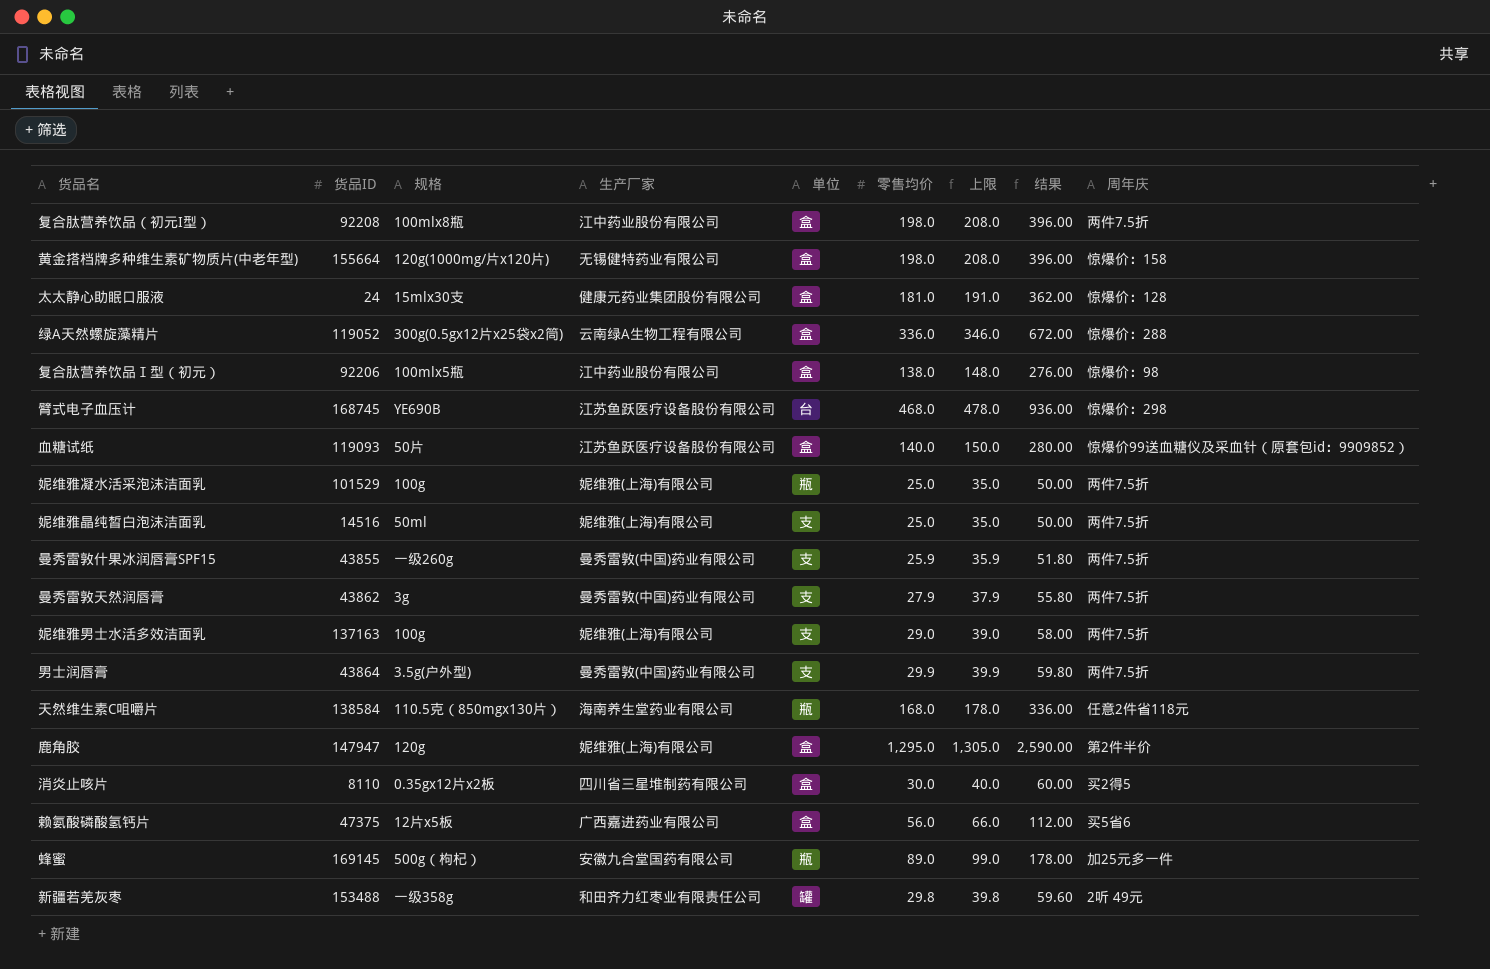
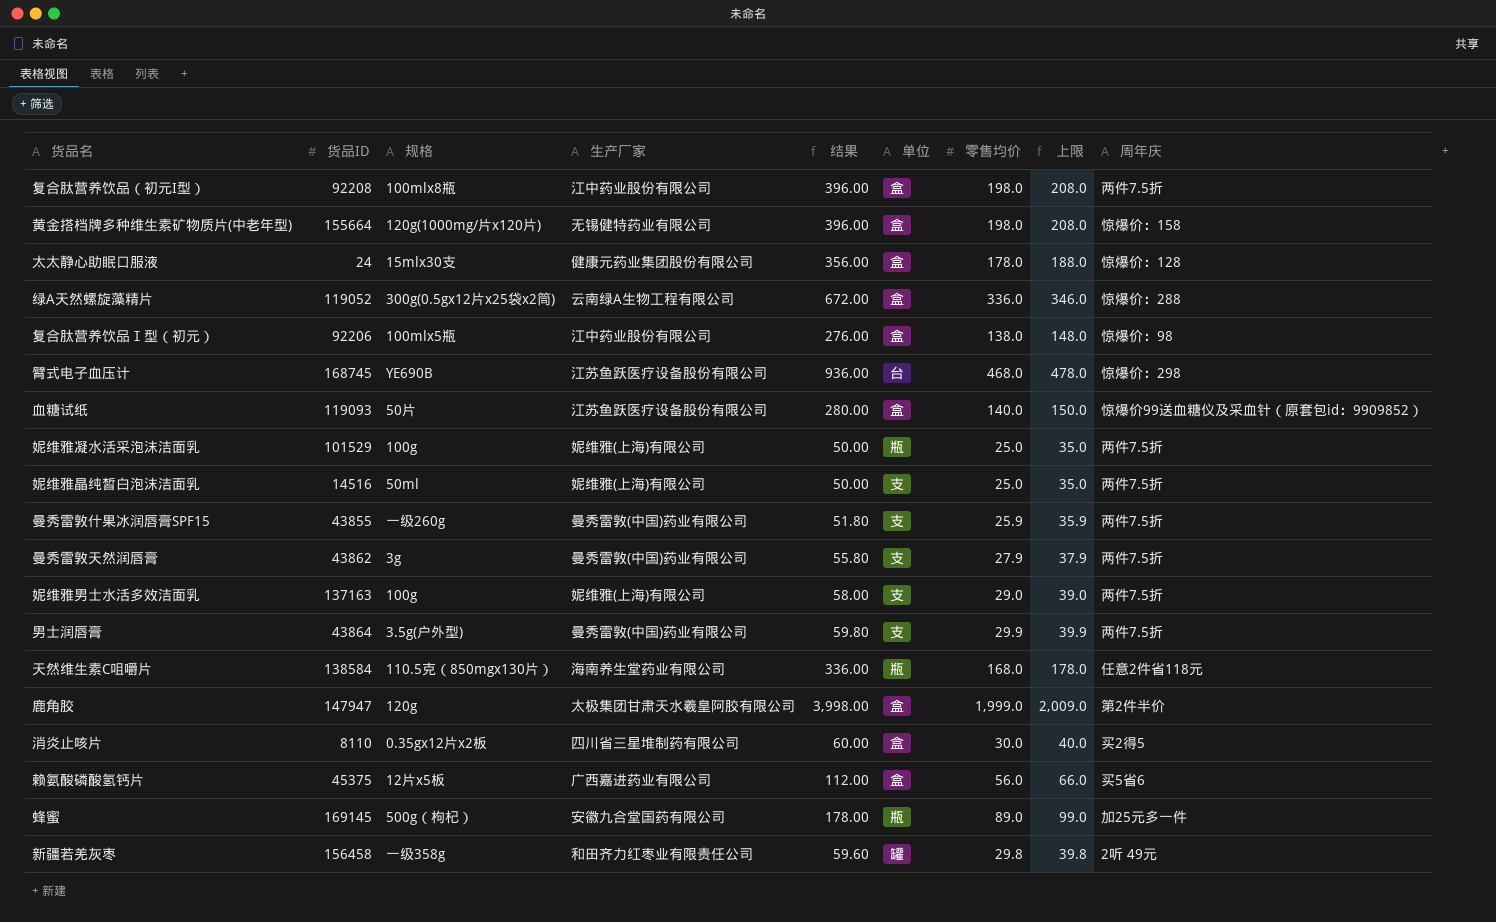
column 结果 | position: 8 -> 5
太太静心助眠口服液 | 结果: 362.00 -> 356.00
太太静心助眠口服液 | 零售均价: 181.0 -> 178.0
太太静心助眠口服液 | 上限: 191.0 -> 188.0
鹿角胶 | 生产厂家: 妮维雅(上海)有限公司 -> 太极集团甘肃天水羲皇阿胶有限公司
鹿角胶 | 结果: 2,590.00 -> 3,998.00
鹿角胶 | 零售均价: 1,295.0 -> 1,999.0
鹿角胶 | 上限: 1,305.0 -> 2,009.0
赖氨酸磷酸氢钙片 | 货品ID: 47375 -> 45375
新疆若羌灰枣 | 货品ID: 153488 -> 156458

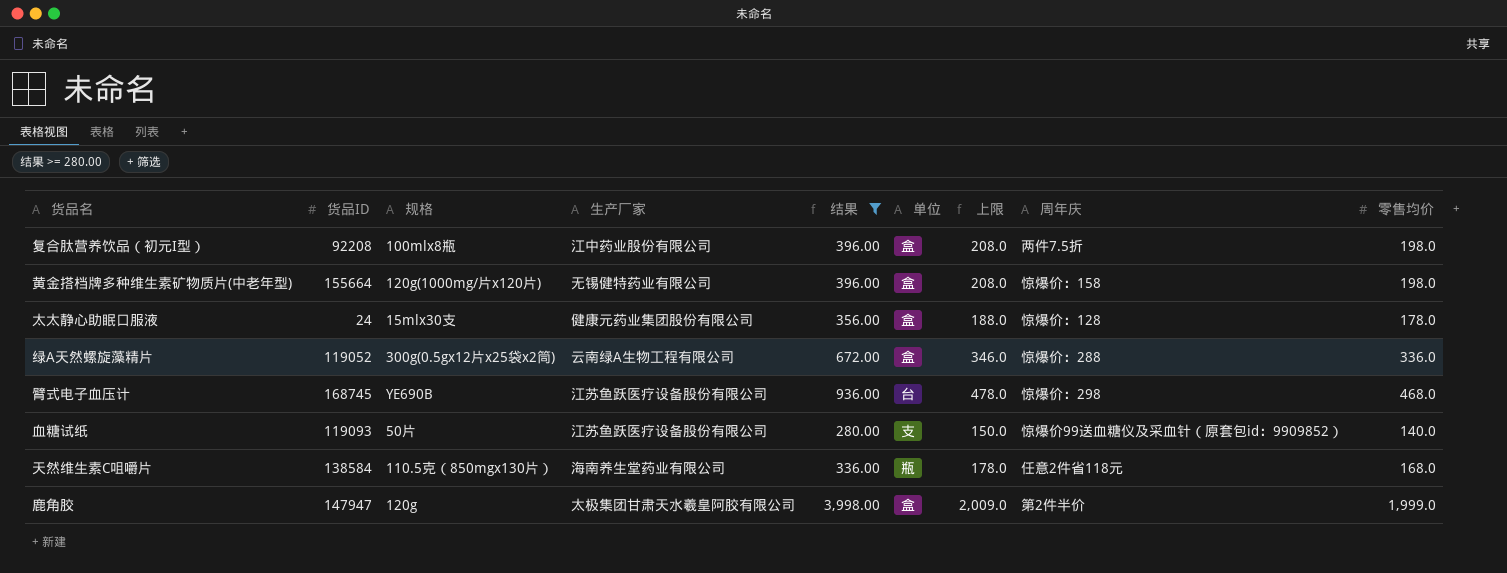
filter: none -> 结果 >= 280.00
column 零售均价 | position: 7 -> 9
血糖试纸 | 单位: 盒 -> 支

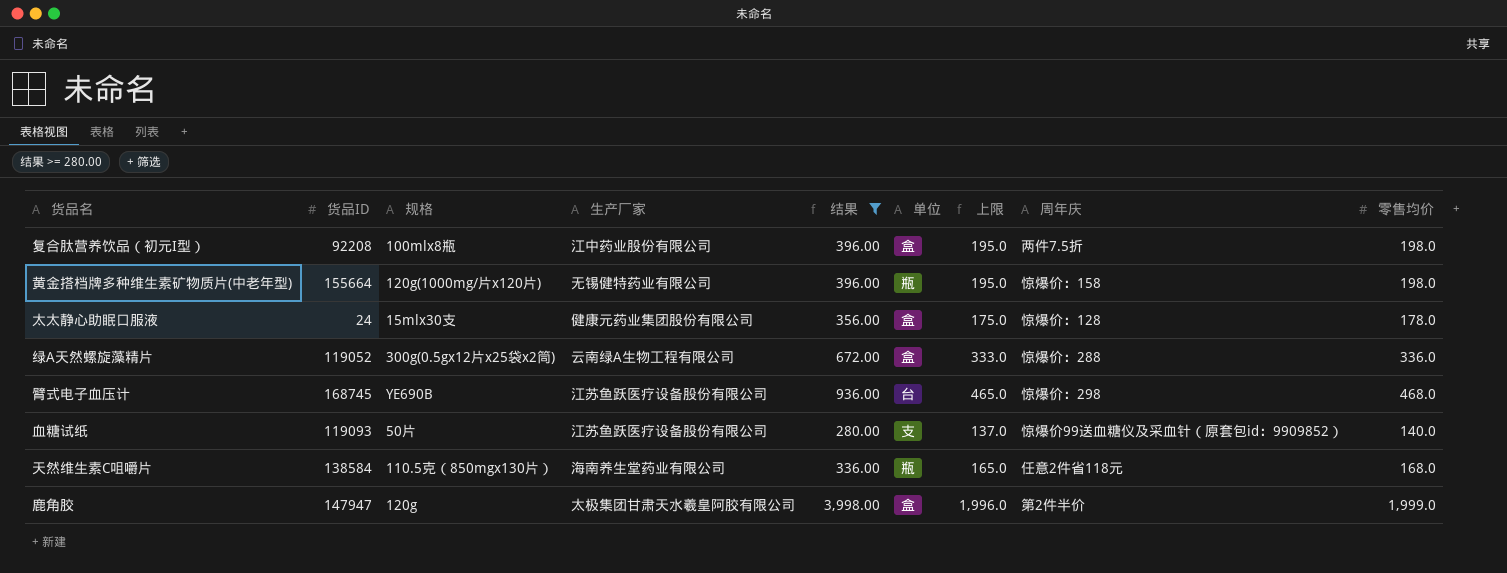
column 上限 | formula: [零售均价] + 10 -> [零售均价] - 3
黄金搭档牌多种维生素矿物质片(中老年型) | 单位: 盒 -> 瓶

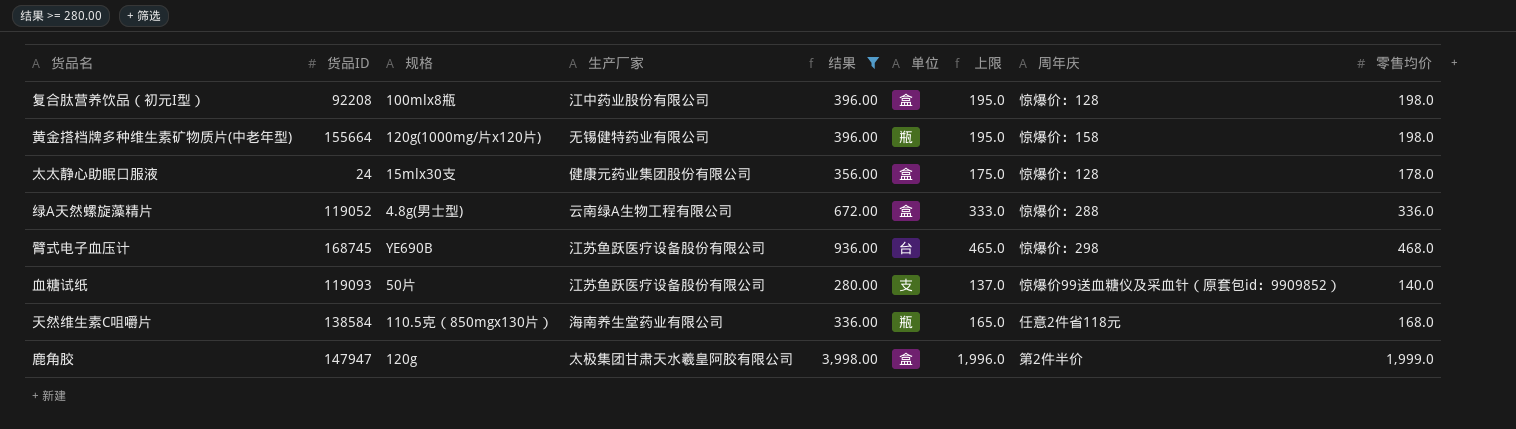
复合肽营养饮品（初元I型） | 周年庆: 两件7.5折 -> 惊爆价：128
绿A天然螺旋藻精片 | 规格: 300g(0.5gx12片x25袋x2筒) -> 4.8g(男士型)

